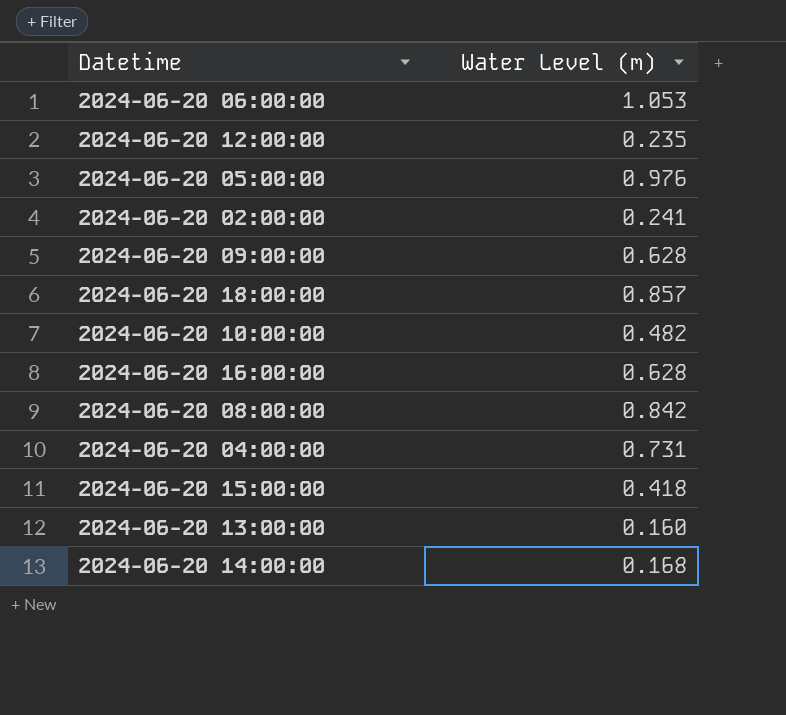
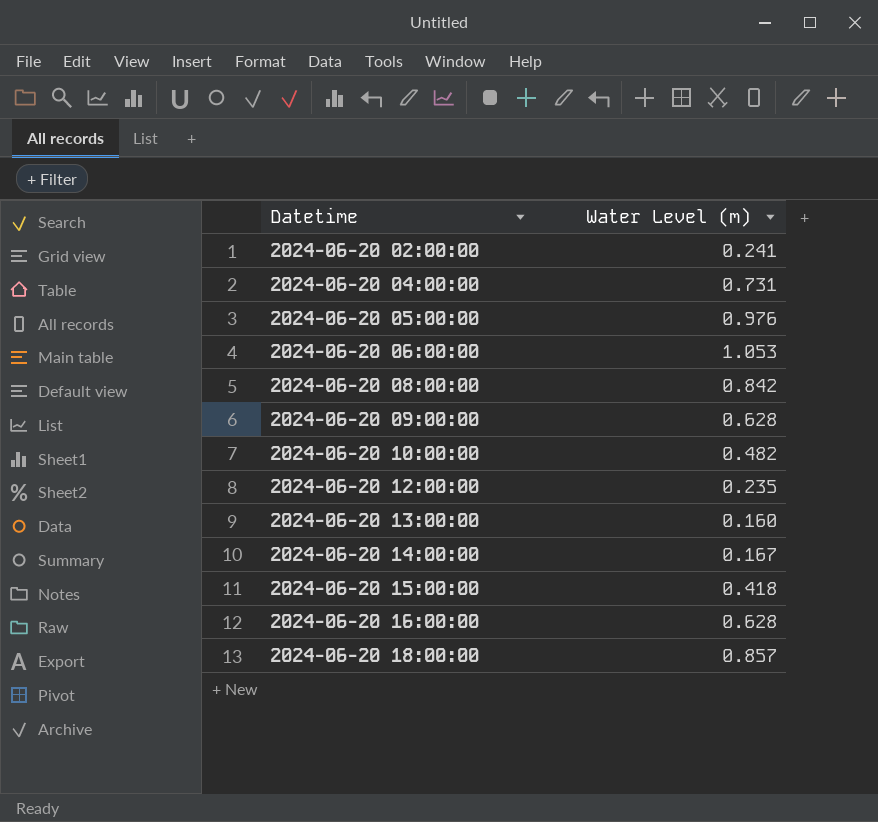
row order: none -> Datetime ascending
2024-06-20 14:00:00 | Water Level (m): 0.168 -> 0.167

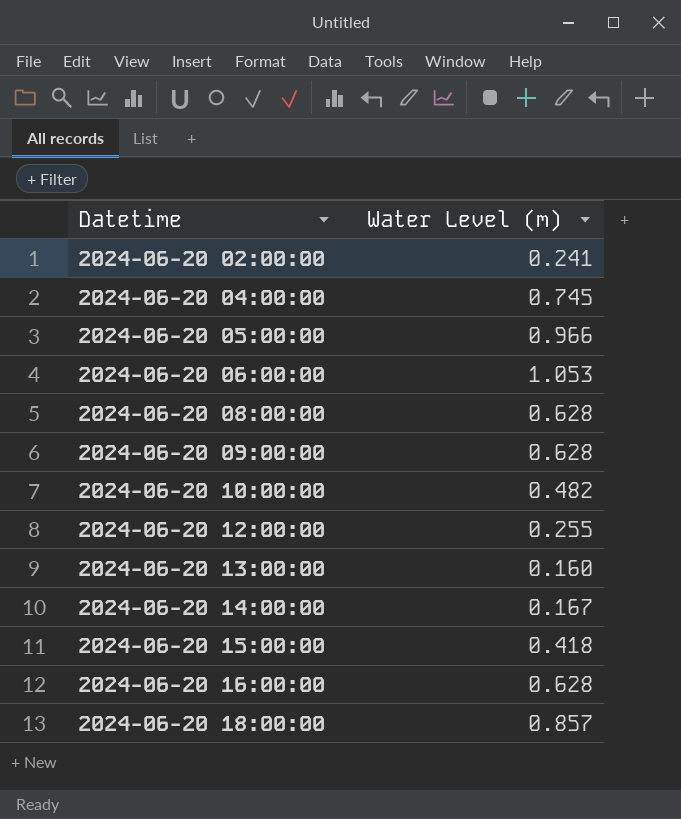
2024-06-20 04:00:00 | Water Level (m): 0.731 -> 0.745
2024-06-20 05:00:00 | Water Level (m): 0.976 -> 0.966
2024-06-20 08:00:00 | Water Level (m): 0.842 -> 0.628
2024-06-20 12:00:00 | Water Level (m): 0.235 -> 0.255

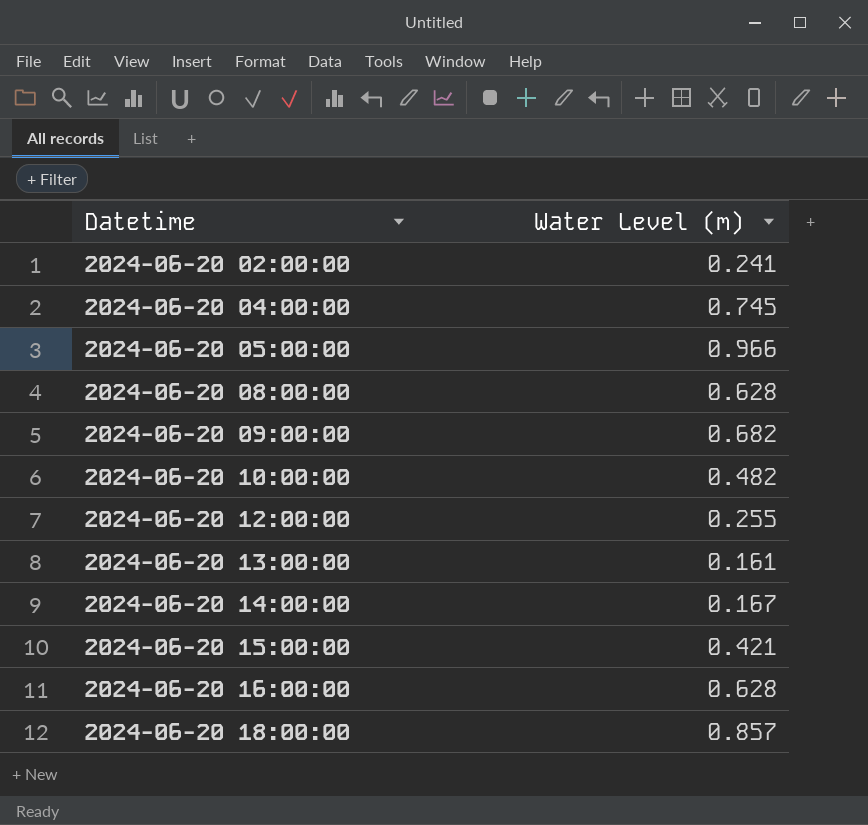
row 2024-06-20 06:00:00: 1.053 -> none
2024-06-20 09:00:00 | Water Level (m): 0.628 -> 0.682
2024-06-20 13:00:00 | Water Level (m): 0.160 -> 0.161
2024-06-20 15:00:00 | Water Level (m): 0.418 -> 0.421

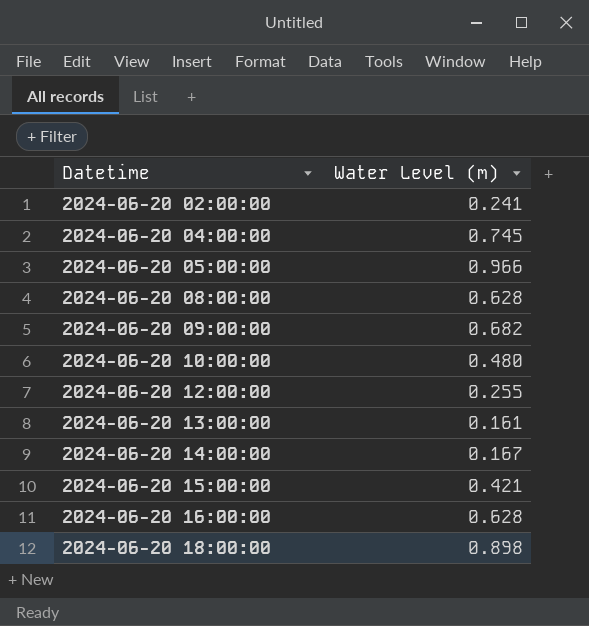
2024-06-20 10:00:00 | Water Level (m): 0.482 -> 0.480
2024-06-20 18:00:00 | Water Level (m): 0.857 -> 0.898

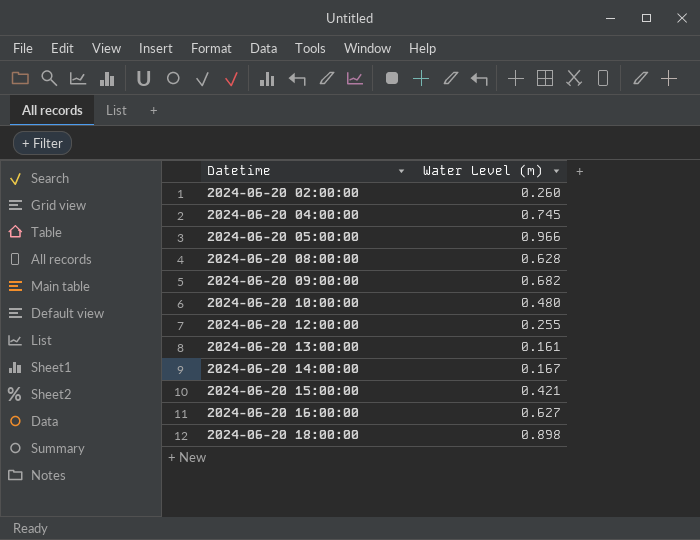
2024-06-20 02:00:00 | Water Level (m): 0.241 -> 0.260
2024-06-20 16:00:00 | Water Level (m): 0.628 -> 0.627

